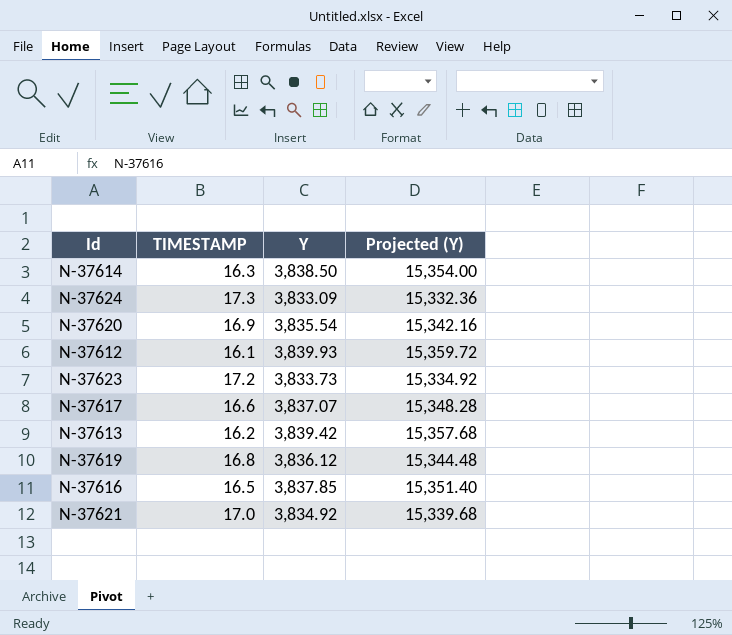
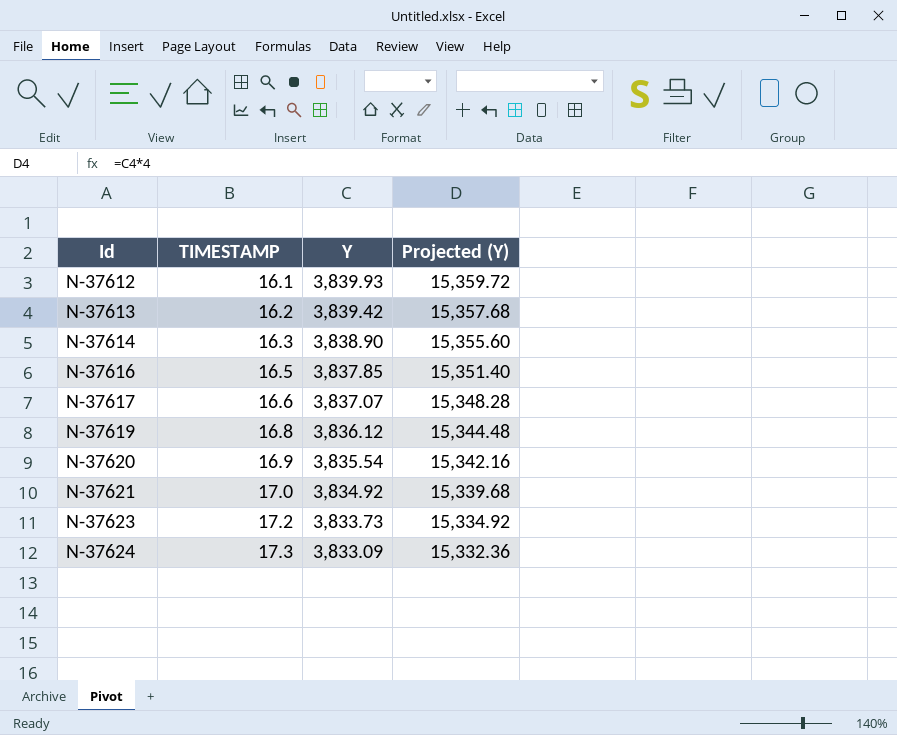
row order: none -> Id ascending
N-37614 | Y: 3,838.50 -> 3,838.90
N-37614 | Projected (Y): 15,354.00 -> 15,355.60

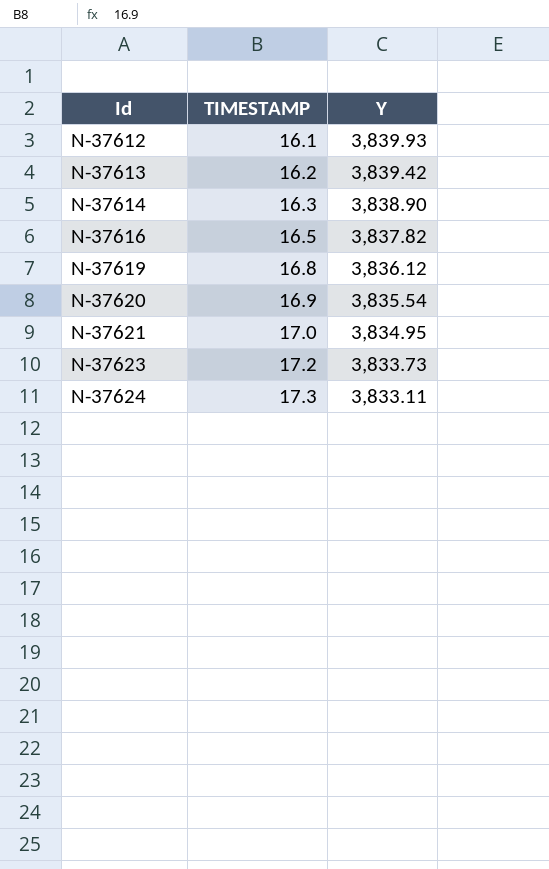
column Projected (Y) | formula: [Y] * 4 -> none
row N-37617: 16.6 | 3,837.07 | 15,348.28 -> none
N-37616 | Y: 3,837.85 -> 3,837.82
N-37621 | Y: 3,834.92 -> 3,834.95
N-37624 | Y: 3,833.09 -> 3,833.11

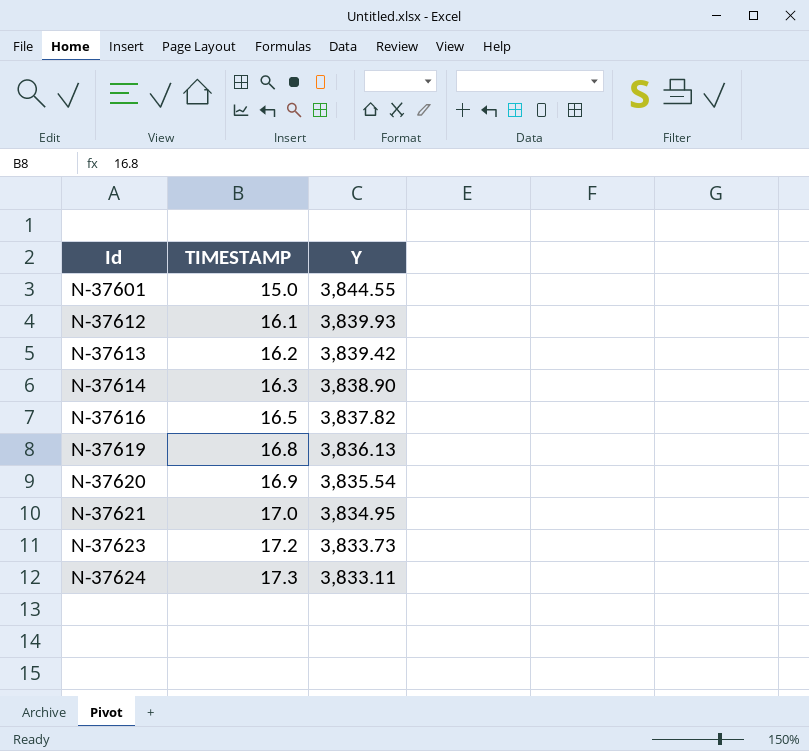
row N-37601: none -> 15.0 | 3,844.55
N-37619 | Y: 3,836.12 -> 3,836.13

